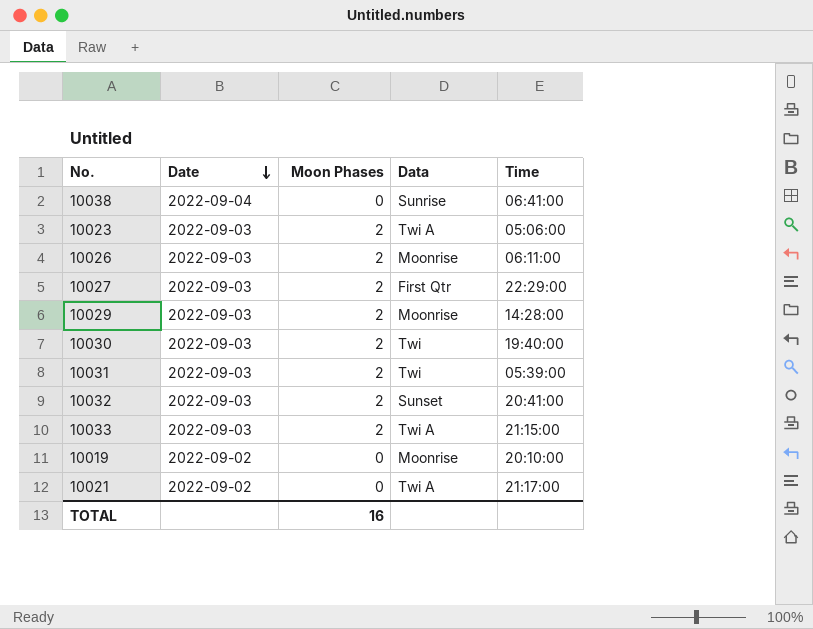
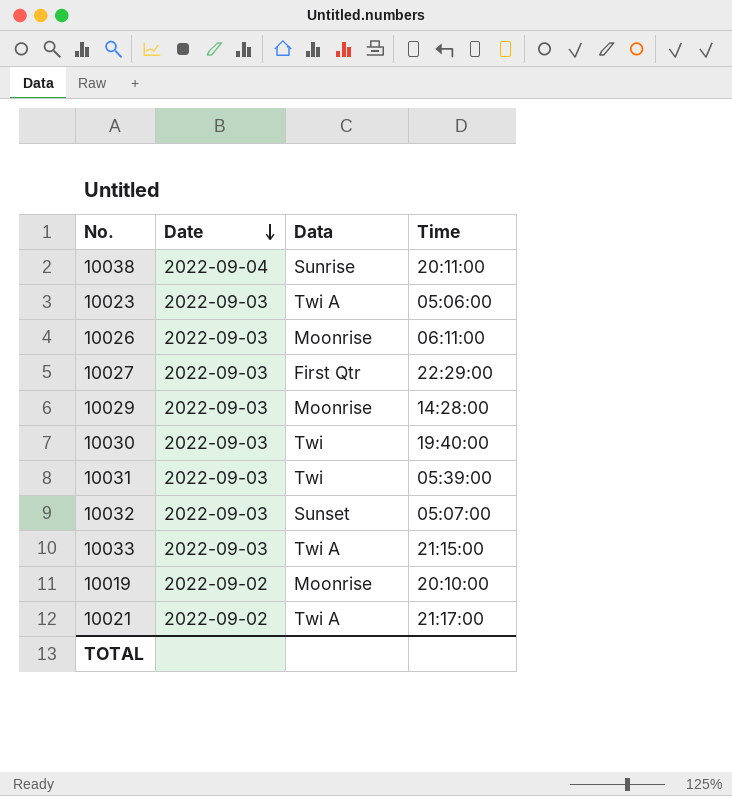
column Moon Phases | position: 3 -> none
10038 | Time: 06:41:00 -> 20:11:00
10032 | Time: 20:41:00 -> 05:07:00

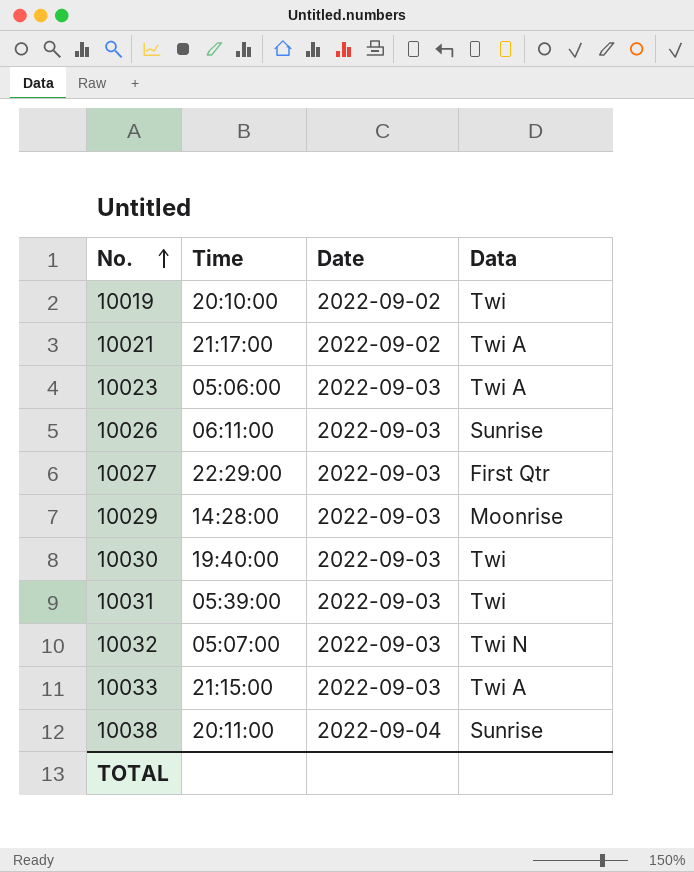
row order: Date descending -> No. ascending
column Time | position: 4 -> 2
10019 | Data: Moonrise -> Twi
10026 | Data: Moonrise -> Sunrise
10032 | Data: Sunset -> Twi N

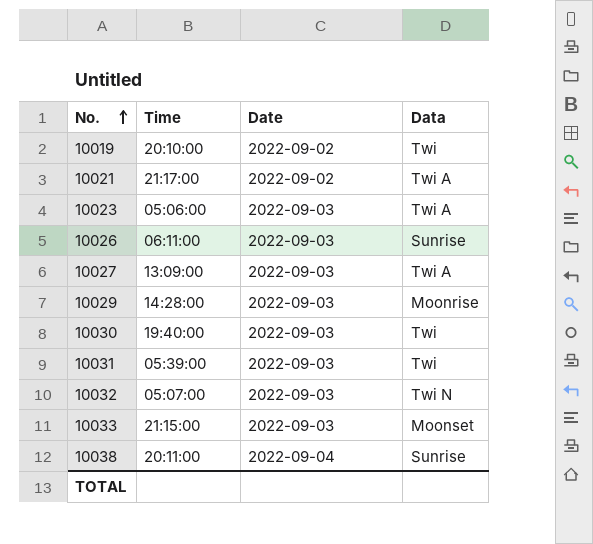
10027 | Time: 22:29:00 -> 13:09:00
10027 | Data: First Qtr -> Twi A
10033 | Data: Twi A -> Moonset

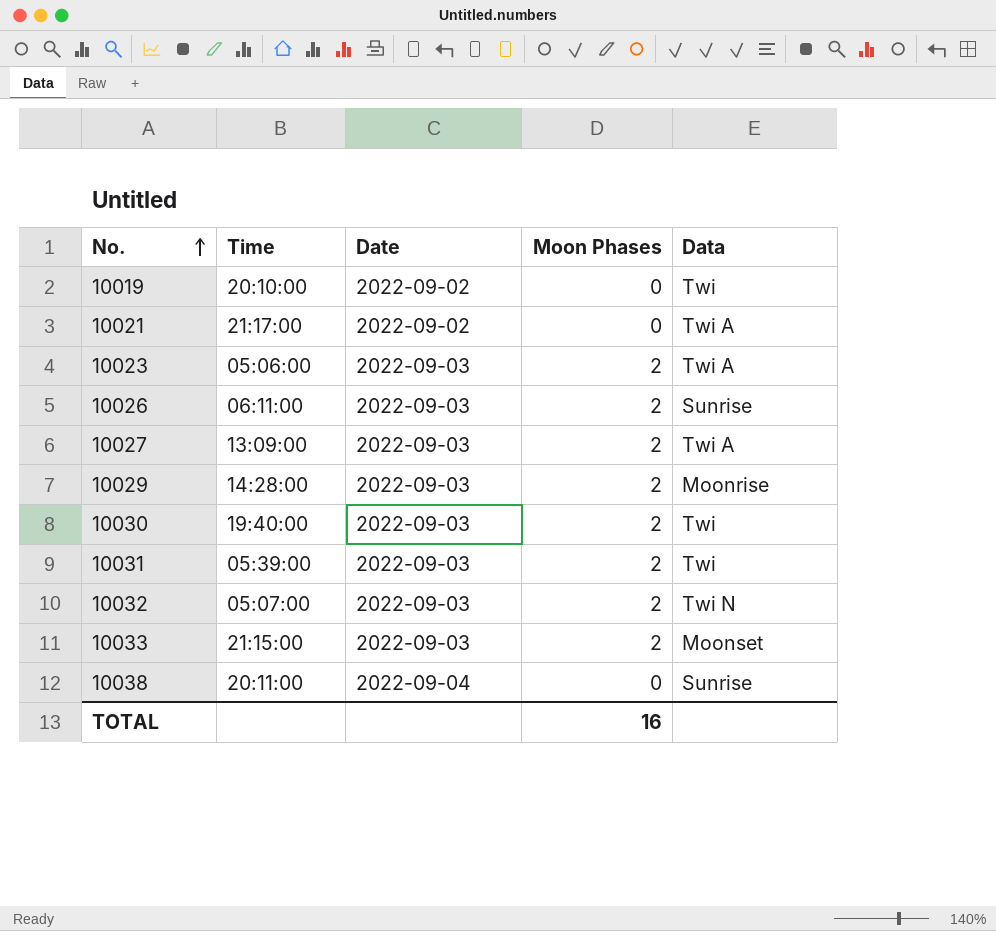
column Moon Phases | position: none -> 4

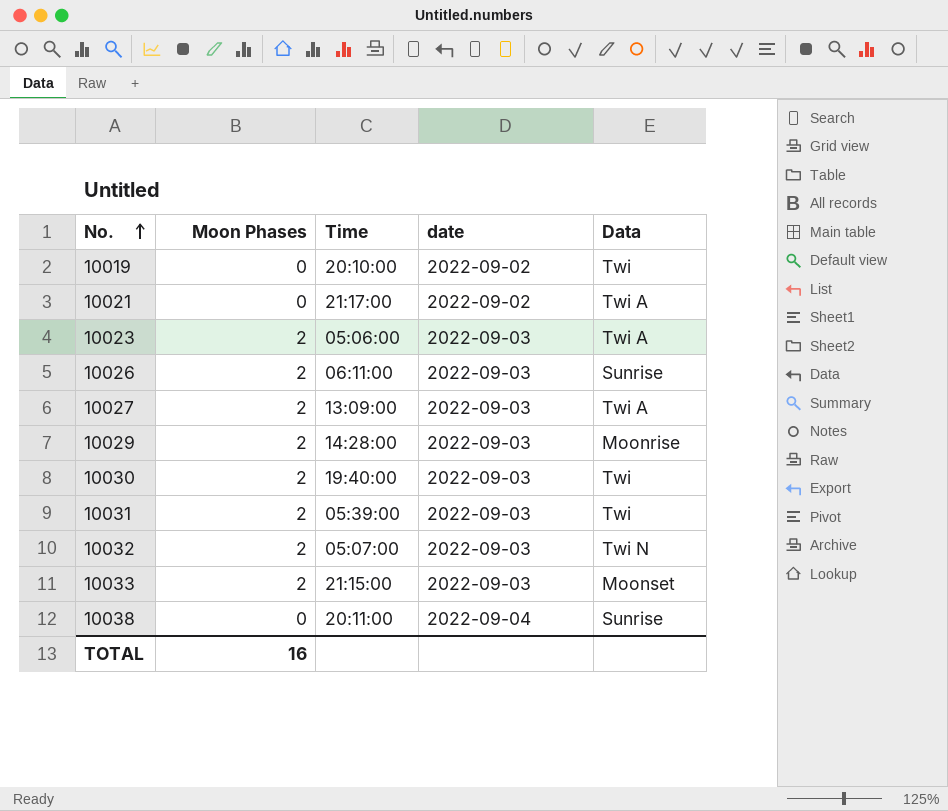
column Moon Phases | position: 4 -> 2
column name: Date -> date

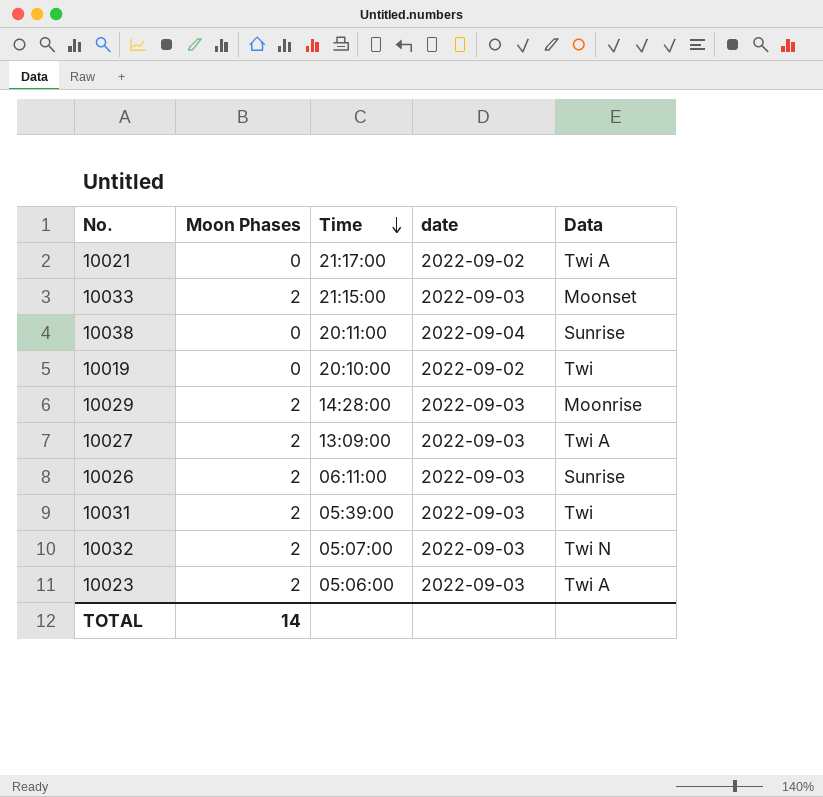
row order: No. ascending -> Time descending
row 10030: 2 | 19:40:00 | 2022-09-03 | Twi -> none
TOTAL | Moon Phases: 16 -> 14

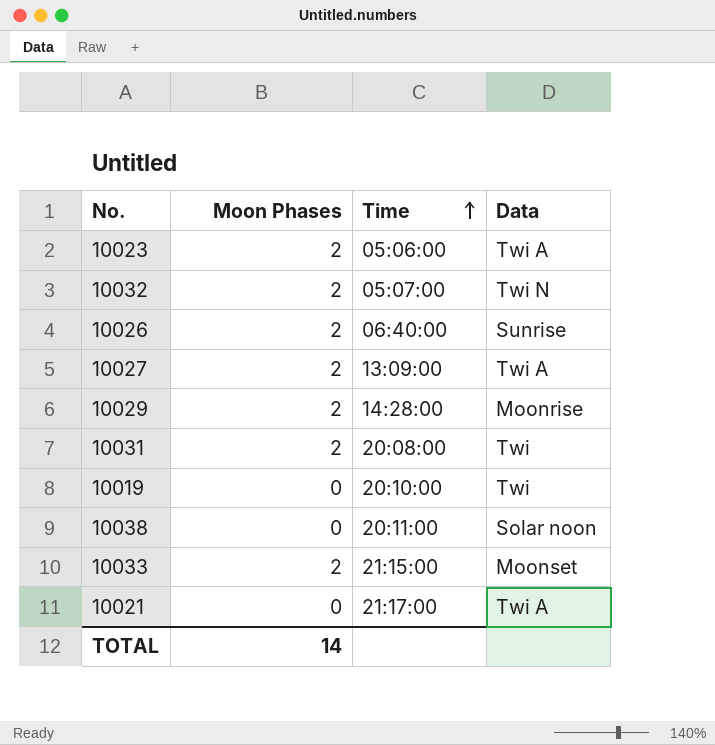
row order: Time descending -> Time ascending
column date | position: 4 -> none
10026 | Time: 06:11:00 -> 06:40:00
10031 | Time: 05:39:00 -> 20:08:00
10038 | Data: Sunrise -> Solar noon

